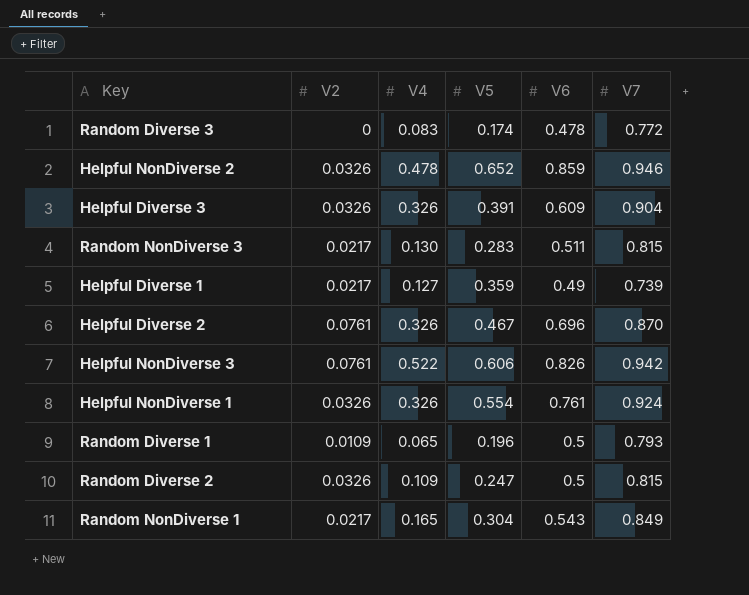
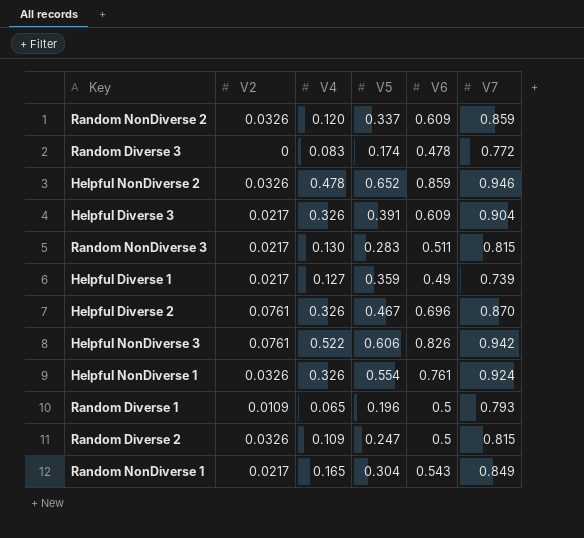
row Random NonDiverse 2: none -> 0.0326 | 0.120 | 0.337 | 0.609 | 0.859
Helpful Diverse 3 | V2: 0.0326 -> 0.0217

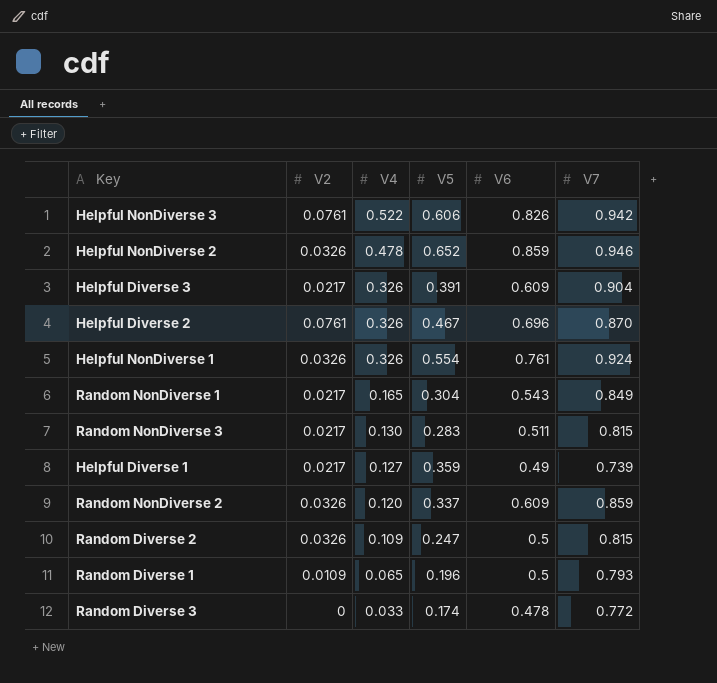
row order: none -> V4 descending
Random Diverse 3 | V4: 0.083 -> 0.033

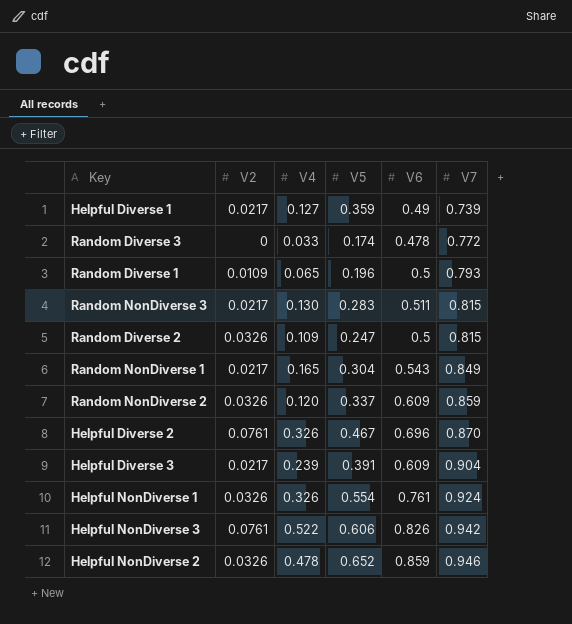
row order: V4 descending -> V7 ascending
Helpful Diverse 3 | V4: 0.326 -> 0.239

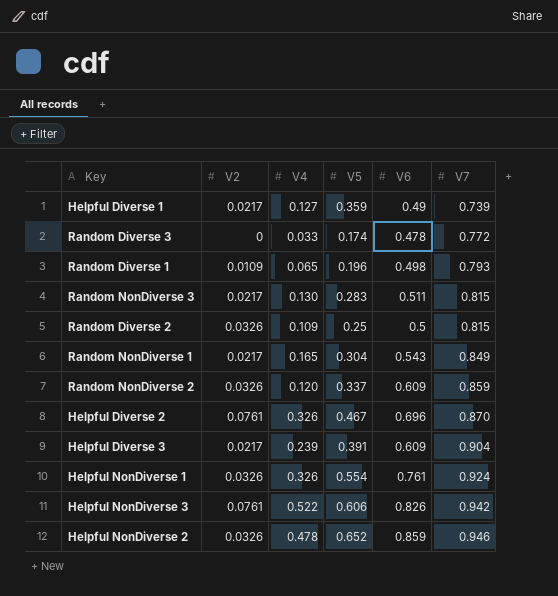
Random Diverse 1 | V6: 0.5 -> 0.498
Random Diverse 2 | V5: 0.247 -> 0.25

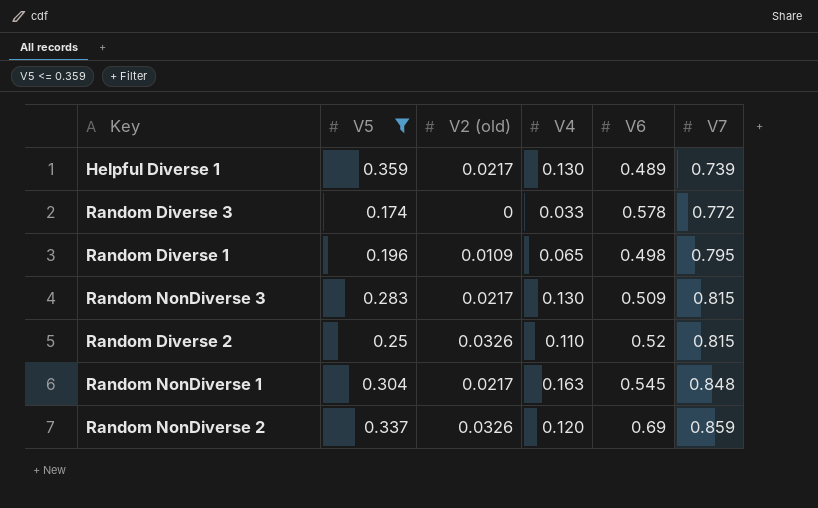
filter: none -> V5 <= 0.359
column V5 | position: 4 -> 2
column name: V2 -> V2 (old)
Helpful Diverse 1 | V4: 0.127 -> 0.130
Helpful Diverse 1 | V6: 0.49 -> 0.489
Random Diverse 3 | V6: 0.478 -> 0.578
Random Diverse 1 | V7: 0.793 -> 0.795
Random NonDiverse 3 | V6: 0.511 -> 0.509
Random Diverse 2 | V4: 0.109 -> 0.110
Random Diverse 2 | V6: 0.5 -> 0.52
Random NonDiverse 1 | V4: 0.165 -> 0.163
Random NonDiverse 1 | V6: 0.543 -> 0.545
Random NonDiverse 1 | V7: 0.849 -> 0.848
Random NonDiverse 2 | V6: 0.609 -> 0.69

